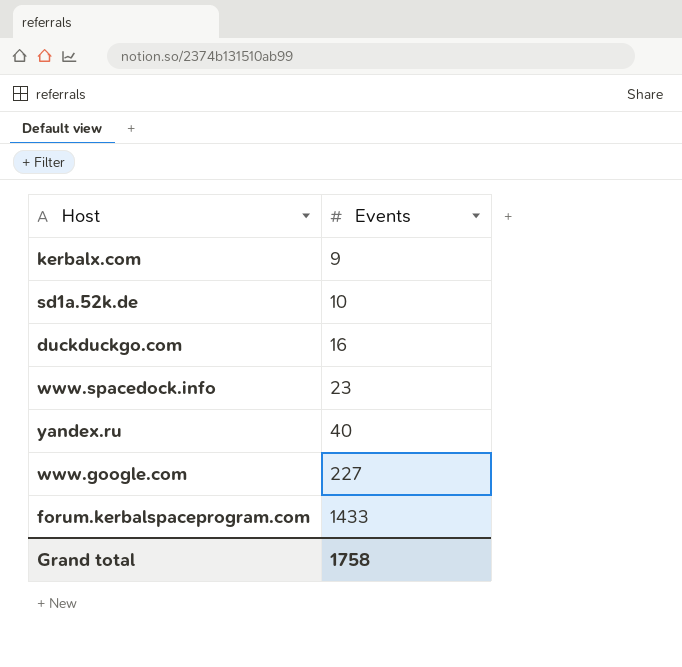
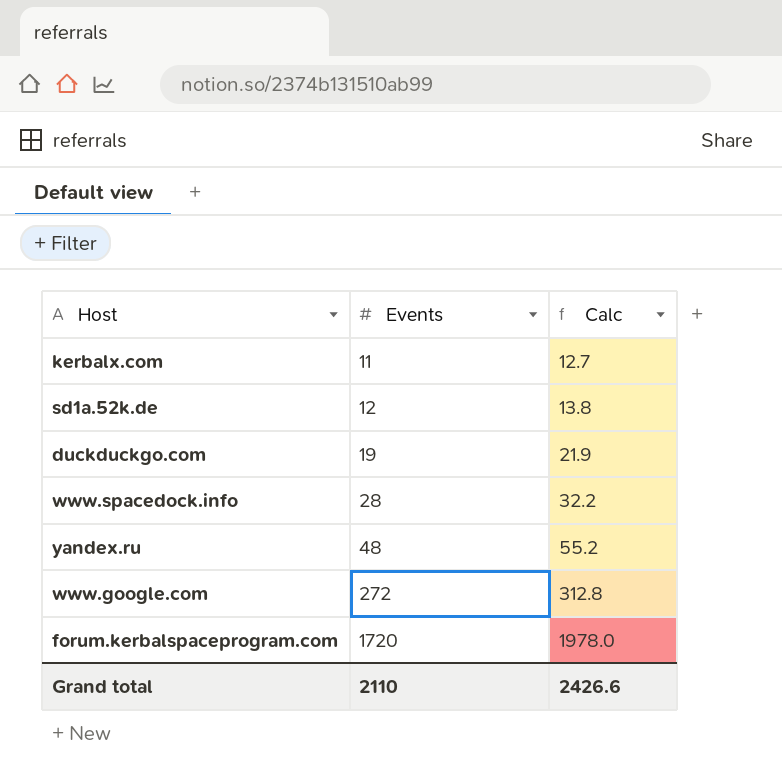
column Calc | formula: none -> [Events] * 1.15
kerbalx.com | Events: 9 -> 11
sd1a.52k.de | Events: 10 -> 12
duckduckgo.com | Events: 16 -> 19
www.spacedock.info | Events: 23 -> 28
yandex.ru | Events: 40 -> 48
www.google.com | Events: 227 -> 272
forum.kerbalspaceprogram.com | Events: 1433 -> 1720
Grand total | Events: 1758 -> 2110

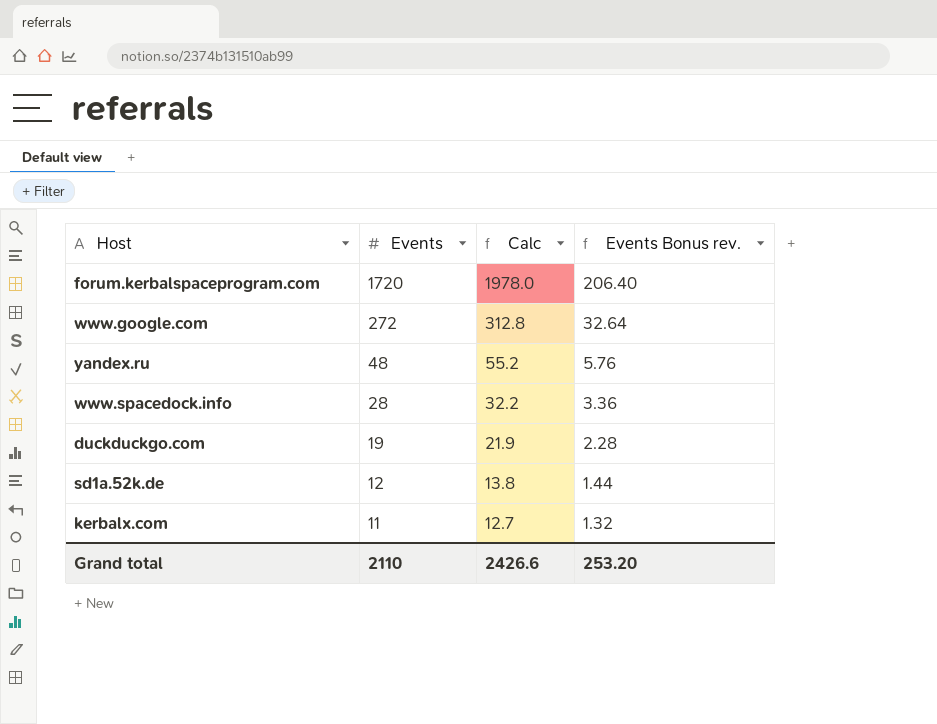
row order: Events ascending -> Events descending
column Events Bonus rev. | formula: none -> [Events] * 0.12

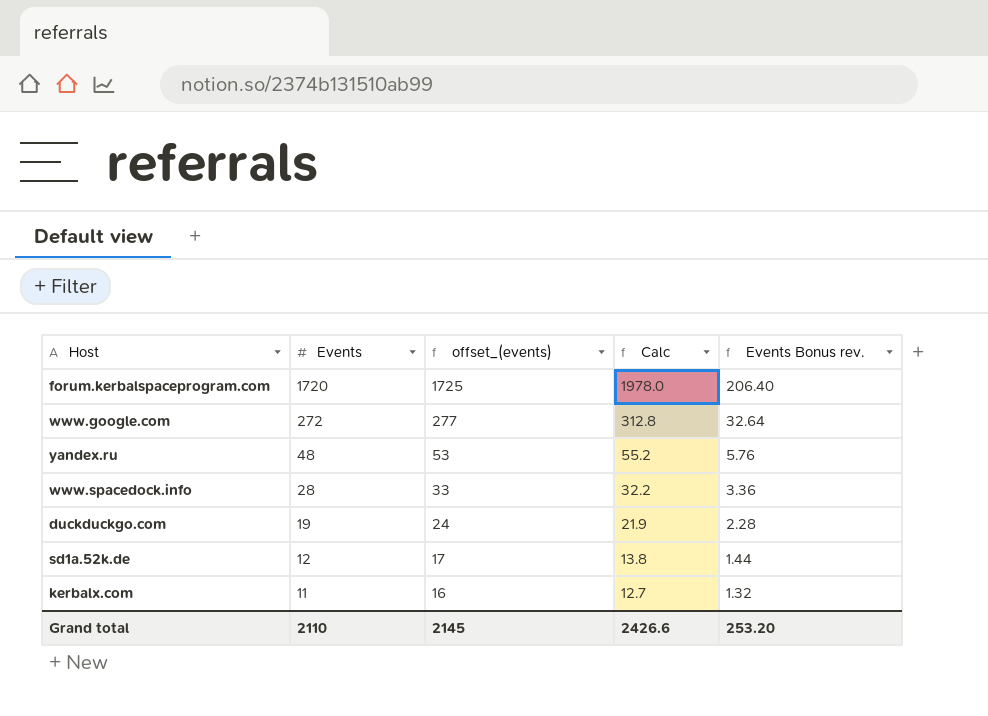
column offset_(events) | formula: none -> [Events] + 5

